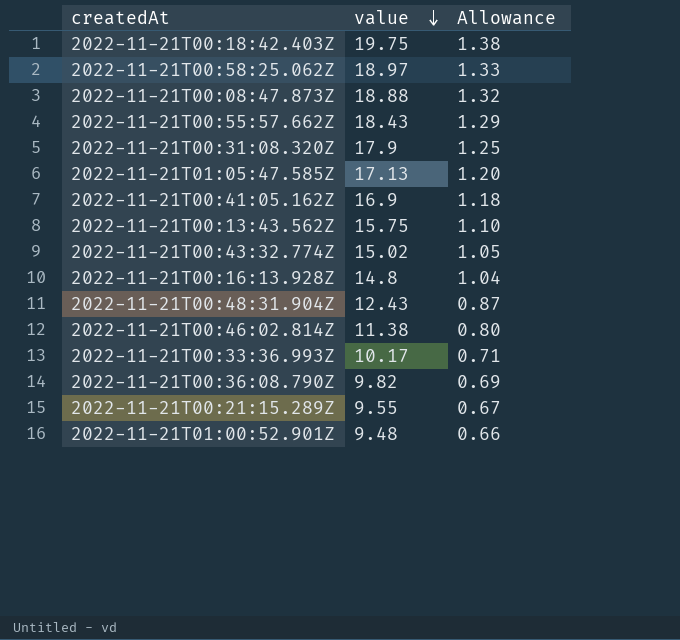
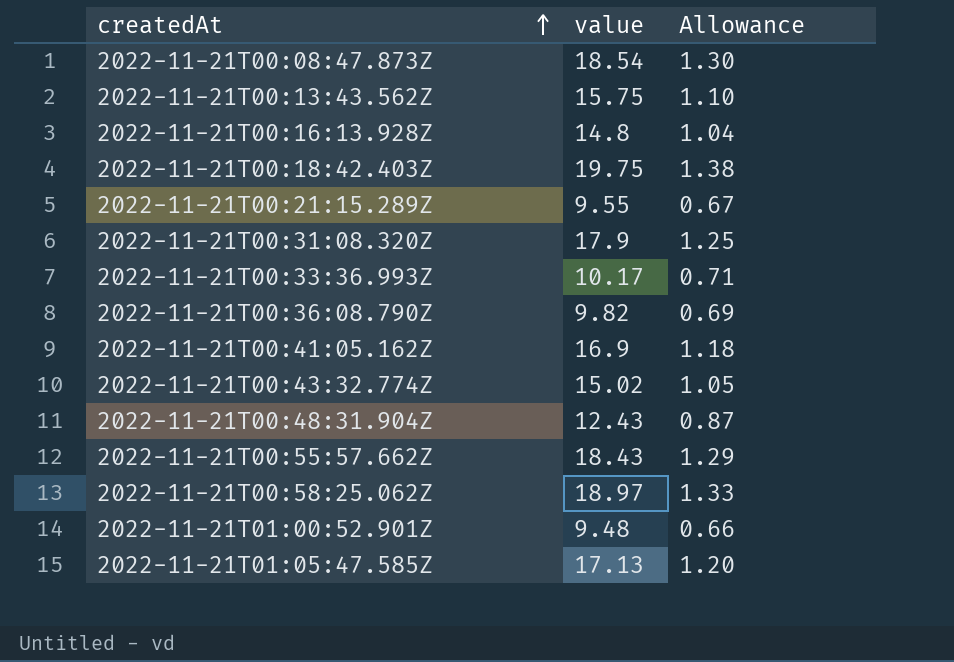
row order: value descending -> createdAt ascending
row 2022-11-21T00:46:02.814Z: 11.38 | 0.80 -> none
2022-11-21T00:08:47.873Z | value: 18.88 -> 18.54
2022-11-21T00:08:47.873Z | Allowance: 1.32 -> 1.30

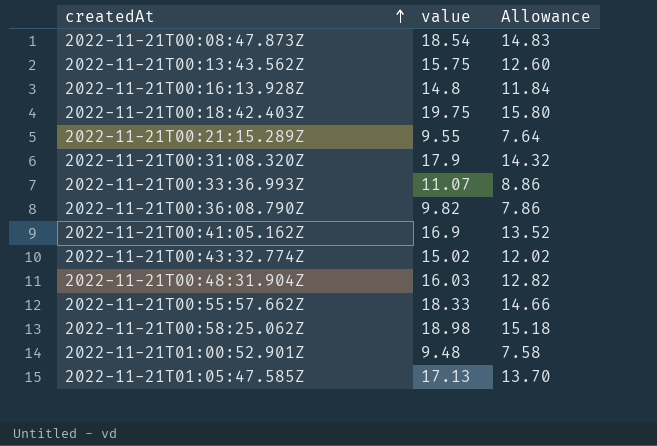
column Allowance | formula: [value] * 0.07 -> [value] * 0.8
2022-11-21T00:33:36.993Z | value: 10.17 -> 11.07
2022-11-21T00:48:31.904Z | value: 12.43 -> 16.03
2022-11-21T00:55:57.662Z | value: 18.43 -> 18.33
2022-11-21T00:58:25.062Z | value: 18.97 -> 18.98

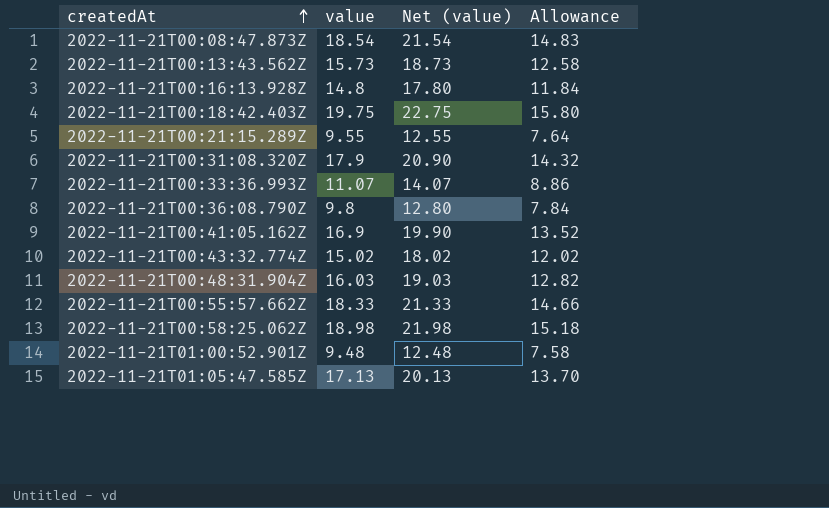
column Net (value) | formula: none -> [value] + 3
2022-11-21T00:13:43.562Z | value: 15.75 -> 15.73
2022-11-21T00:13:43.562Z | Allowance: 12.60 -> 12.58
2022-11-21T00:36:08.790Z | value: 9.82 -> 9.8
2022-11-21T00:36:08.790Z | Allowance: 7.86 -> 7.84

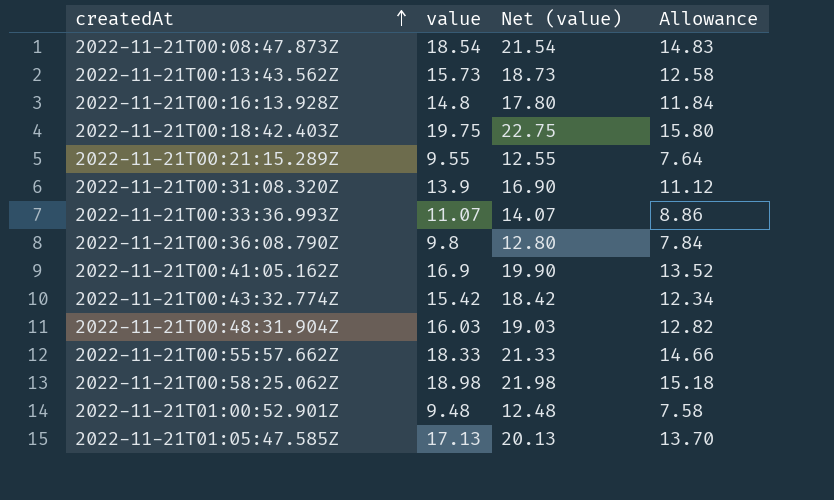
2022-11-21T00:31:08.320Z | value: 17.9 -> 13.9
2022-11-21T00:31:08.320Z | Net (value): 20.90 -> 16.90
2022-11-21T00:31:08.320Z | Allowance: 14.32 -> 11.12
2022-11-21T00:43:32.774Z | value: 15.02 -> 15.42
2022-11-21T00:43:32.774Z | Net (value): 18.02 -> 18.42
2022-11-21T00:43:32.774Z | Allowance: 12.02 -> 12.34

